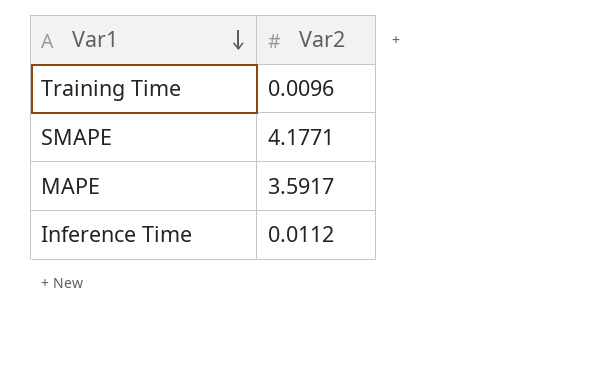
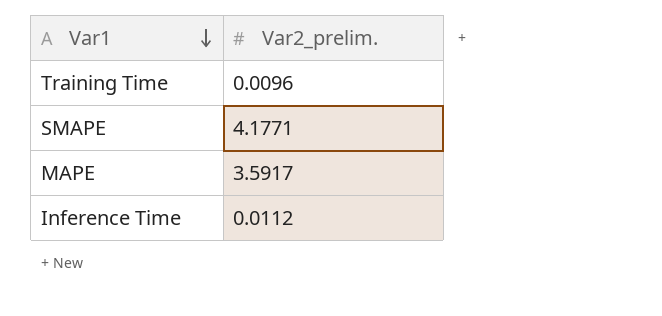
column name: Var2 -> Var2_prelim.

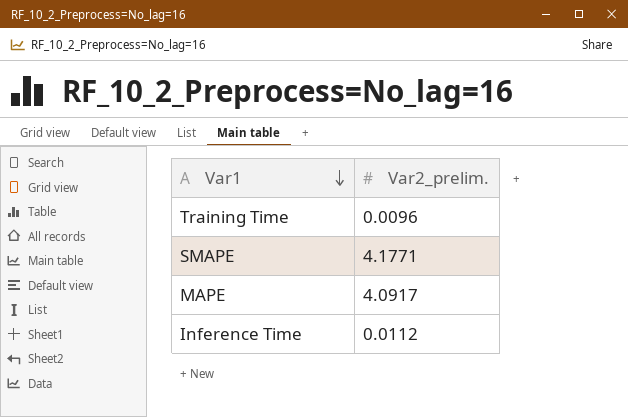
MAPE | Var2_prelim.: 3.5917 -> 4.0917

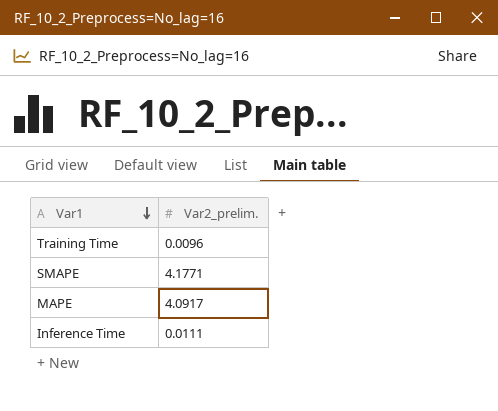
Inference Time | Var2_prelim.: 0.0112 -> 0.0111

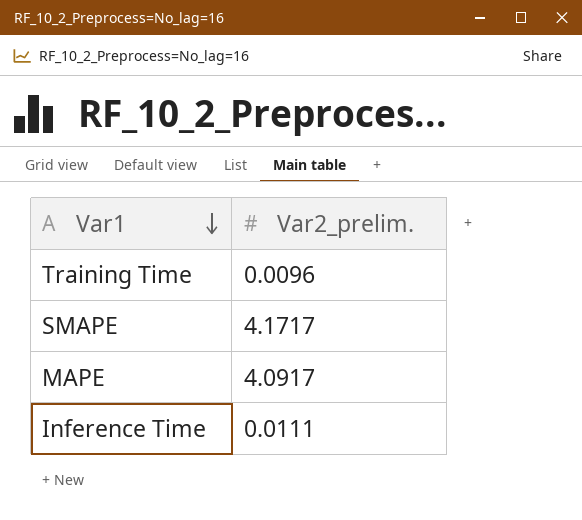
SMAPE | Var2_prelim.: 4.1771 -> 4.1717

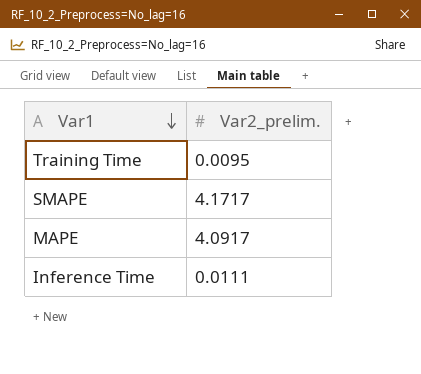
Training Time | Var2_prelim.: 0.0096 -> 0.0095

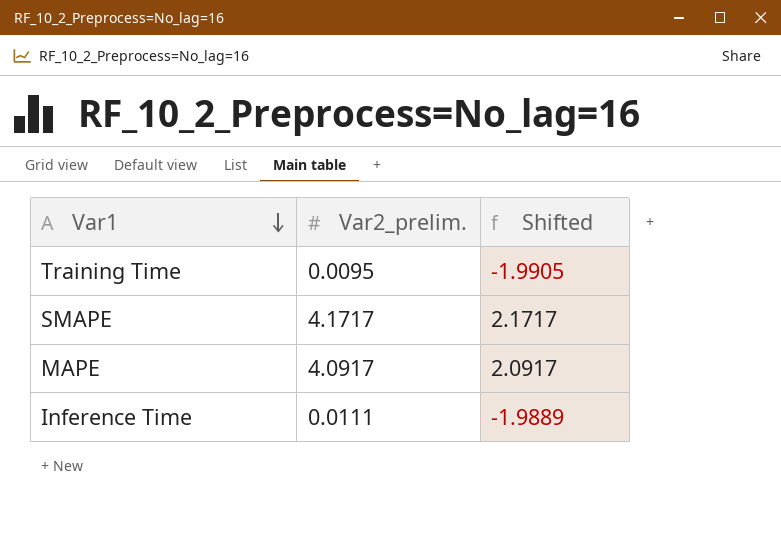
column Shifted | formula: none -> [Var2_prelim.] - 2

